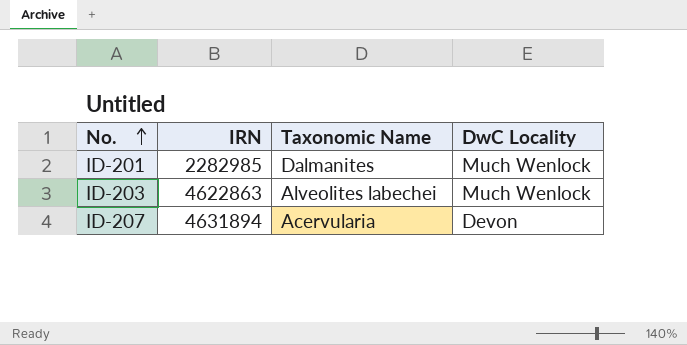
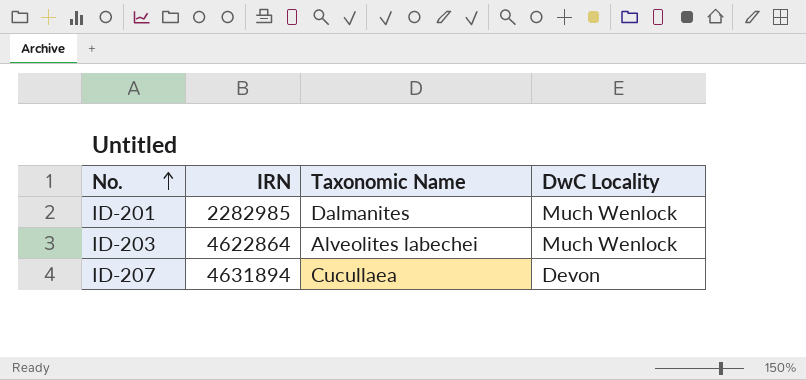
ID-203 | IRN: 4622863 -> 4622864
ID-207 | Taxonomic Name: Acervularia -> Cucullaea

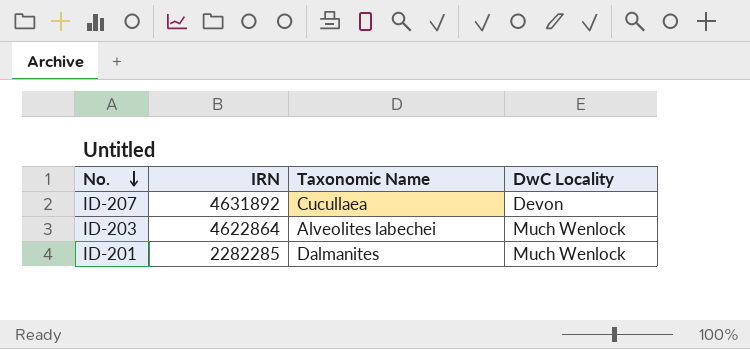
row order: No. ascending -> No. descending
ID-207 | IRN: 4631894 -> 4631892
ID-201 | IRN: 2282985 -> 2282285

